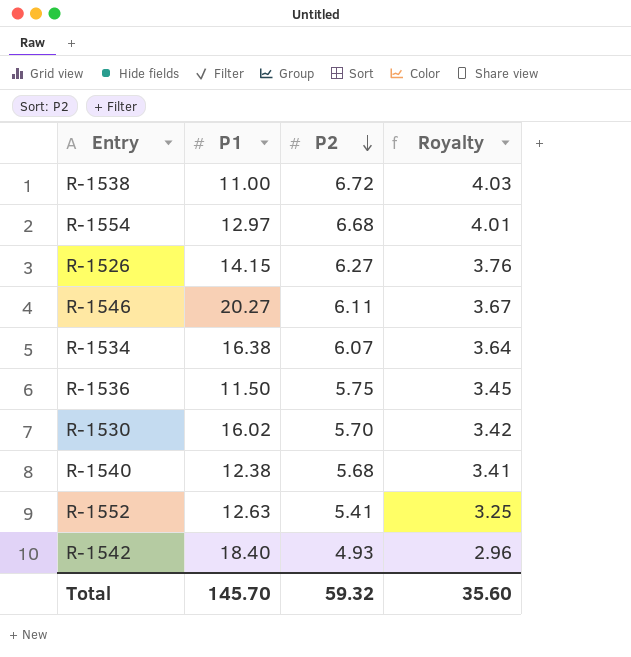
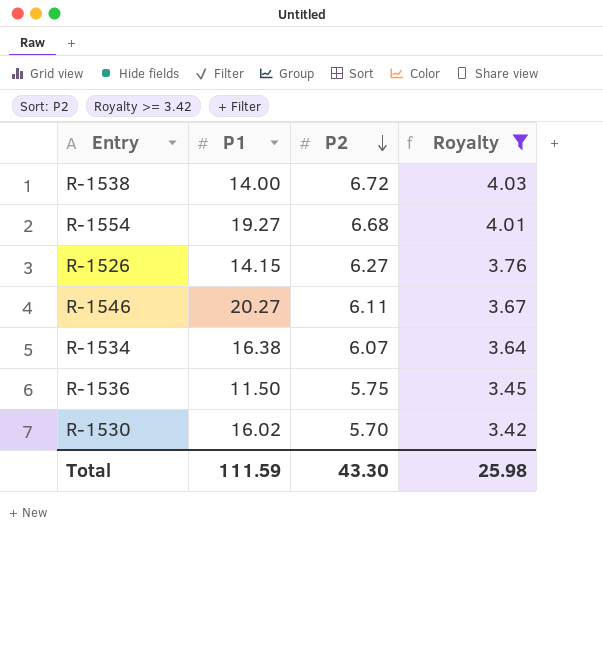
filter: none -> Royalty >= 3.42
R-1538 | P1: 11.00 -> 14.00
R-1554 | P1: 12.97 -> 19.27
Total | P1: 145.70 -> 111.59
Total | P2: 59.32 -> 43.30
Total | Royalty: 35.60 -> 25.98

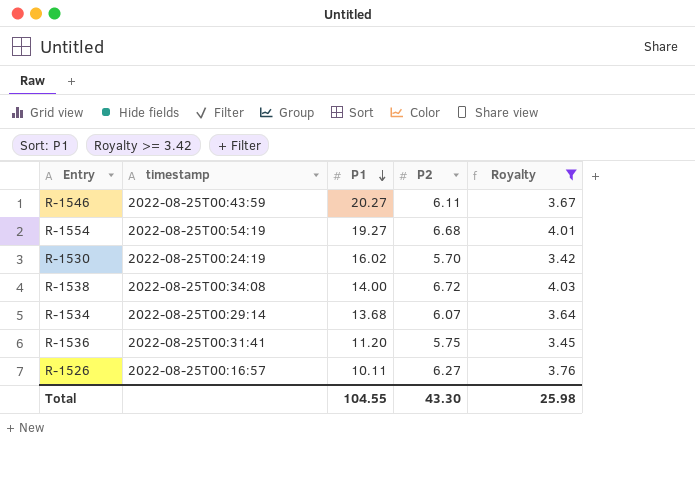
row order: P2 descending -> P1 descending
column timestamp | position: none -> 2
R-1534 | P1: 16.38 -> 13.68
R-1536 | P1: 11.50 -> 11.20
R-1526 | P1: 14.15 -> 10.11
Total | P1: 111.59 -> 104.55

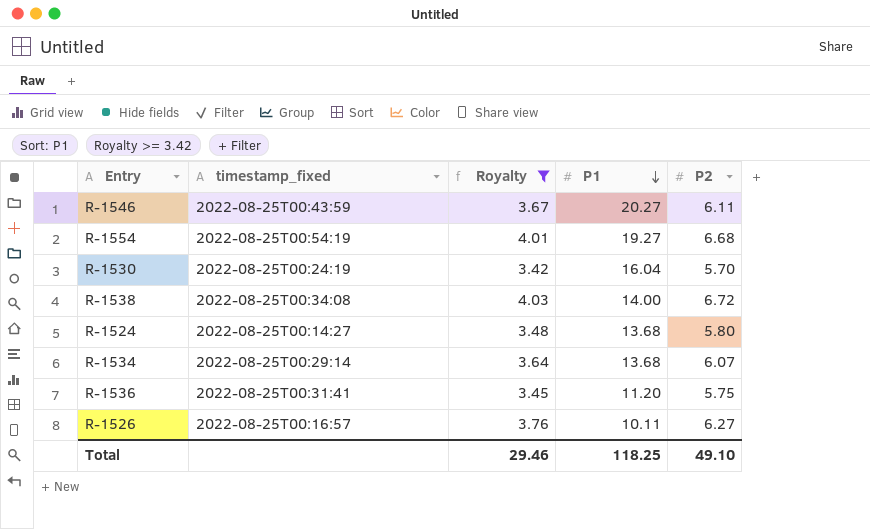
column name: timestamp -> timestamp_fixed
column Royalty | position: 5 -> 3
R-1530 | P1: 16.02 -> 16.04
row R-1524: none -> 2022-08-25T00:14:27 | 3.48 | 13.68 | 5.80
Total | Royalty: 25.98 -> 29.46
Total | P1: 104.55 -> 118.25
Total | P2: 43.30 -> 49.10

